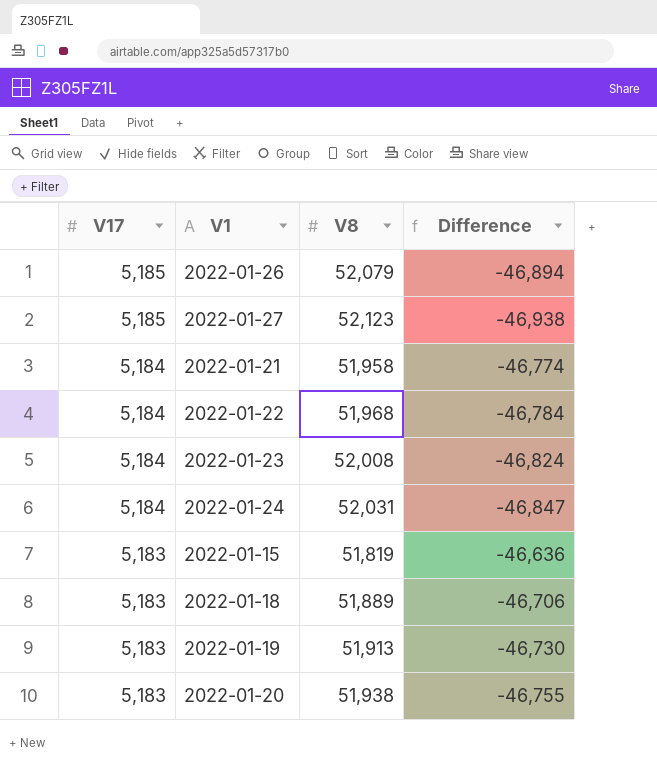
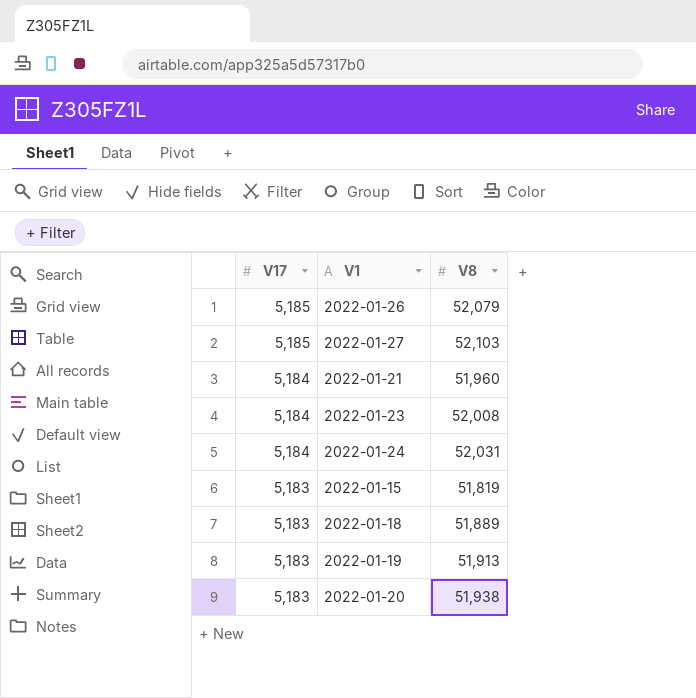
column Difference | formula: [V17] - [V8] -> none
row 2022-01-22: 5,184 | 51,968 | -46,784 -> none
2022-01-27 | V8: 52,123 -> 52,103
2022-01-21 | V8: 51,958 -> 51,960

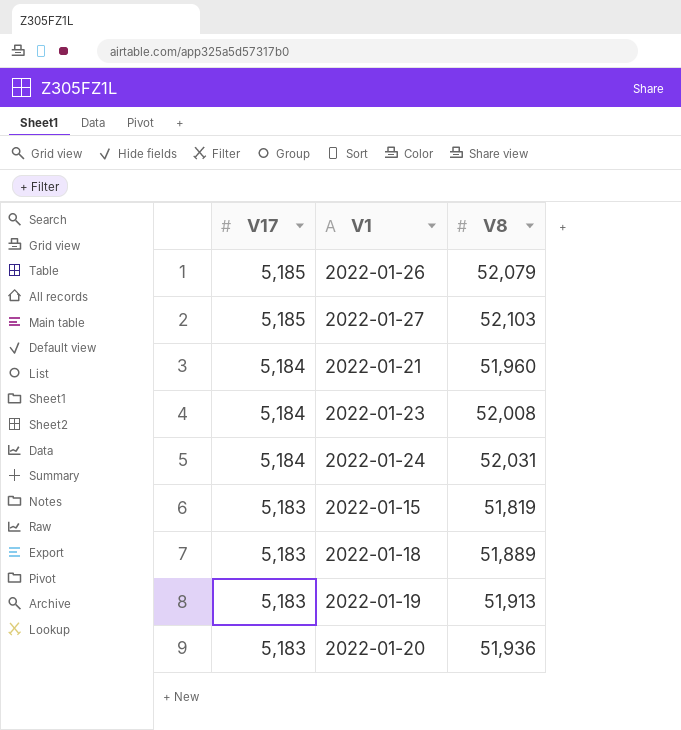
2022-01-20 | V8: 51,938 -> 51,936

